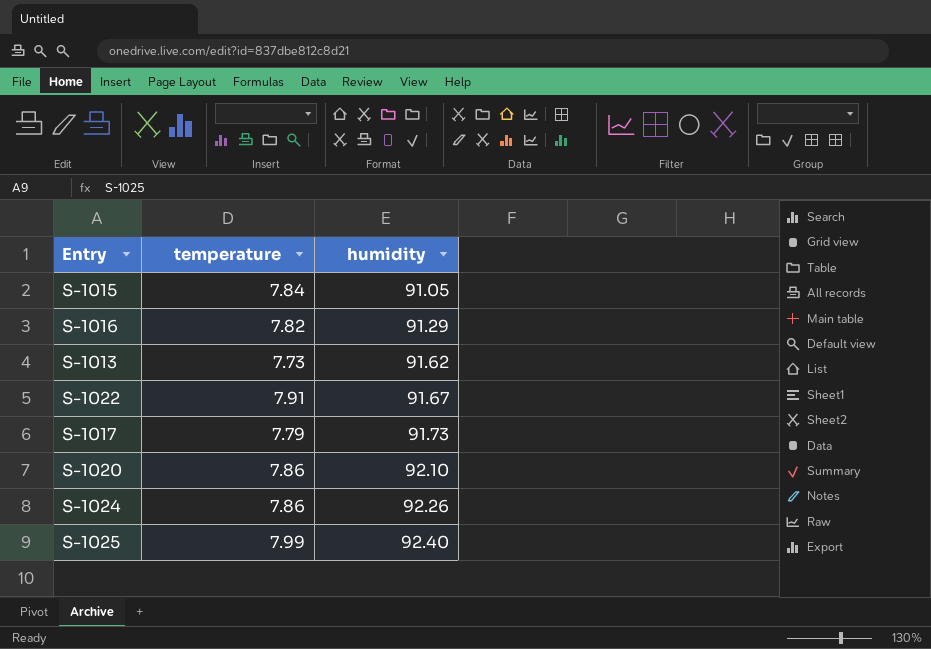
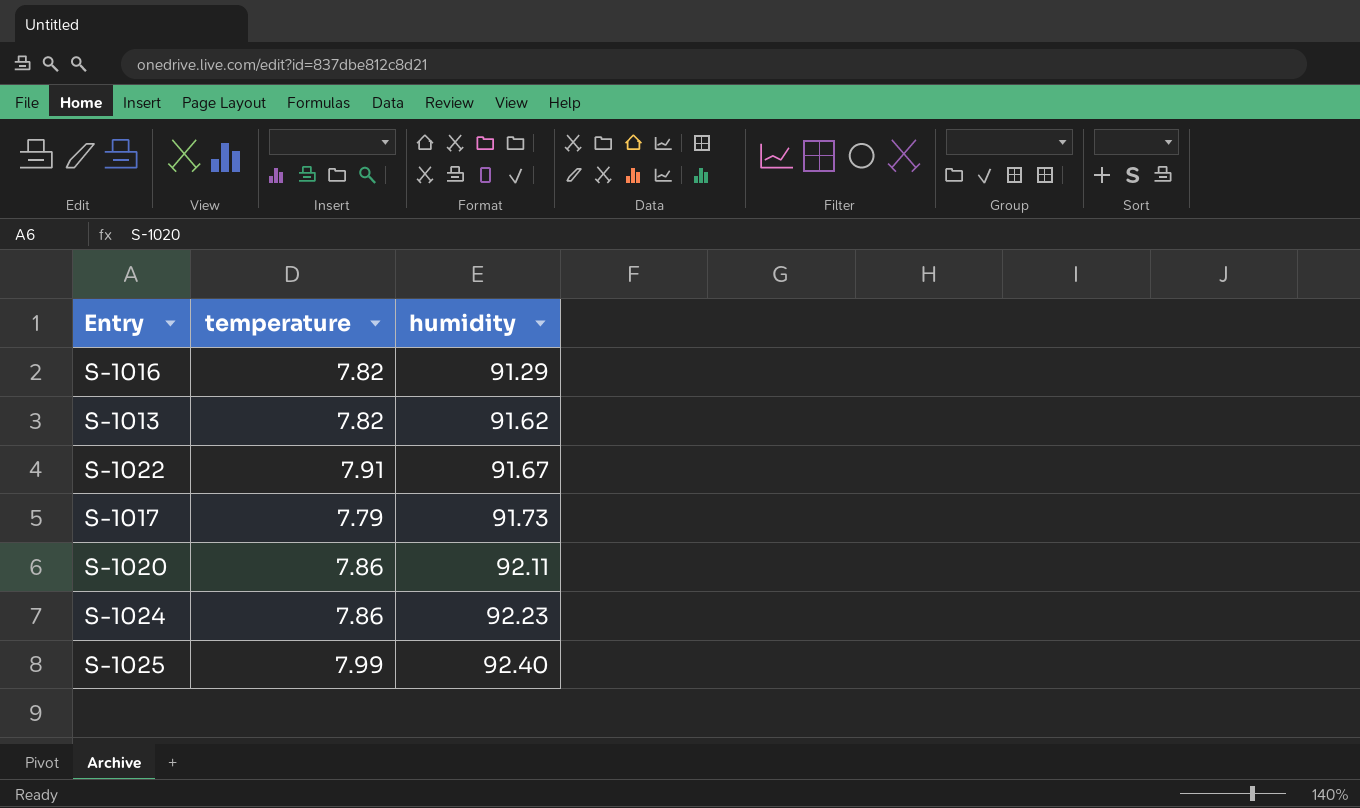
row S-1015: 7.84 | 91.05 -> none
S-1013 | temperature: 7.73 -> 7.82
S-1020 | humidity: 92.10 -> 92.11
S-1024 | humidity: 92.26 -> 92.23

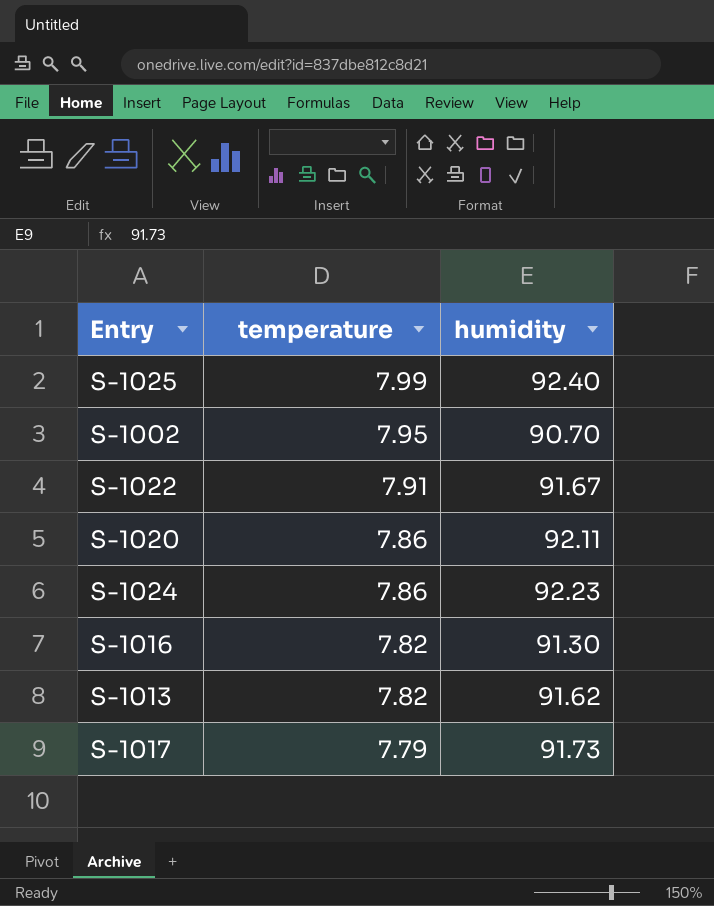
row order: humidity ascending -> temperature descending
row S-1002: none -> 7.95 | 90.70
S-1016 | humidity: 91.29 -> 91.30

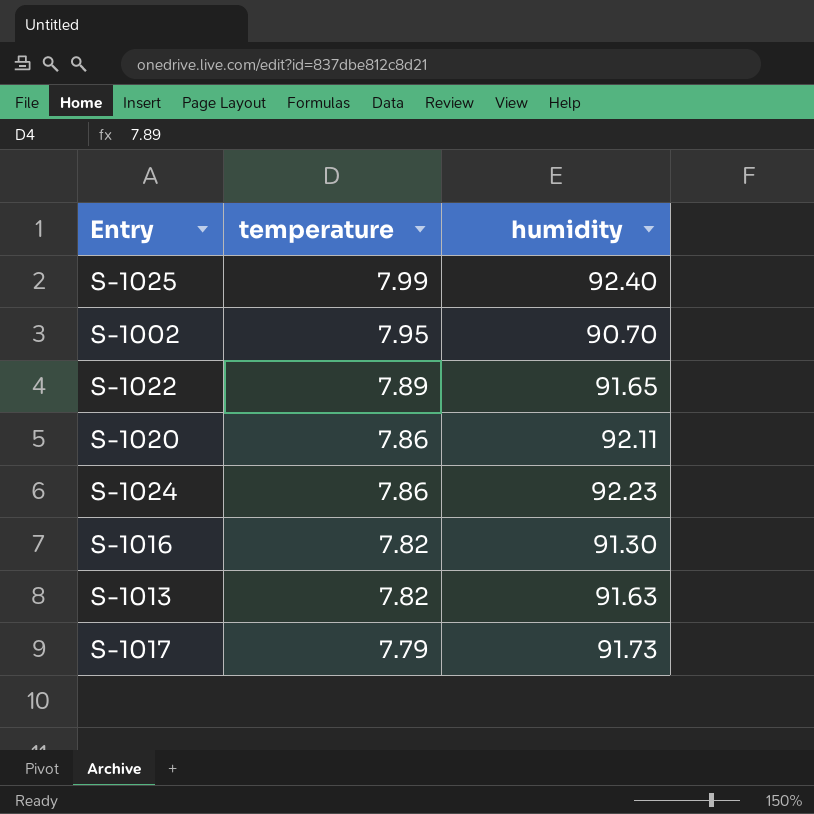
S-1022 | temperature: 7.91 -> 7.89
S-1022 | humidity: 91.67 -> 91.65
S-1013 | humidity: 91.62 -> 91.63

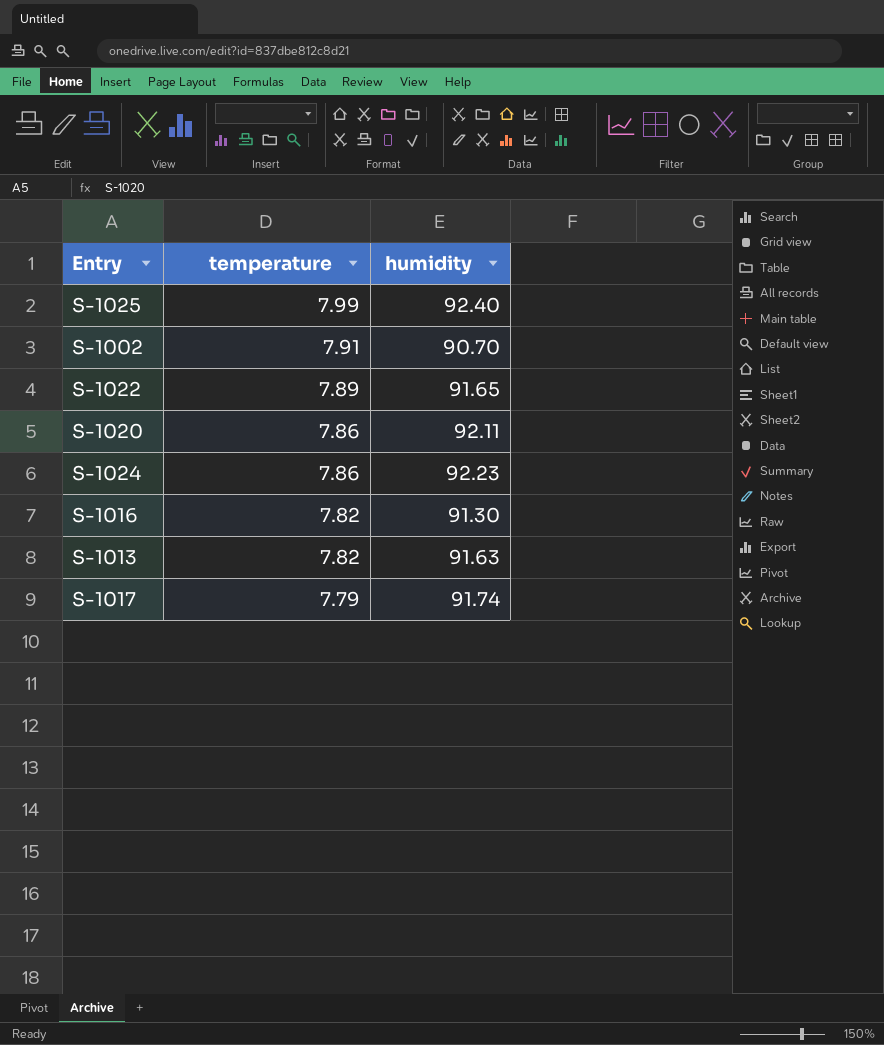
S-1002 | temperature: 7.95 -> 7.91
S-1017 | humidity: 91.73 -> 91.74

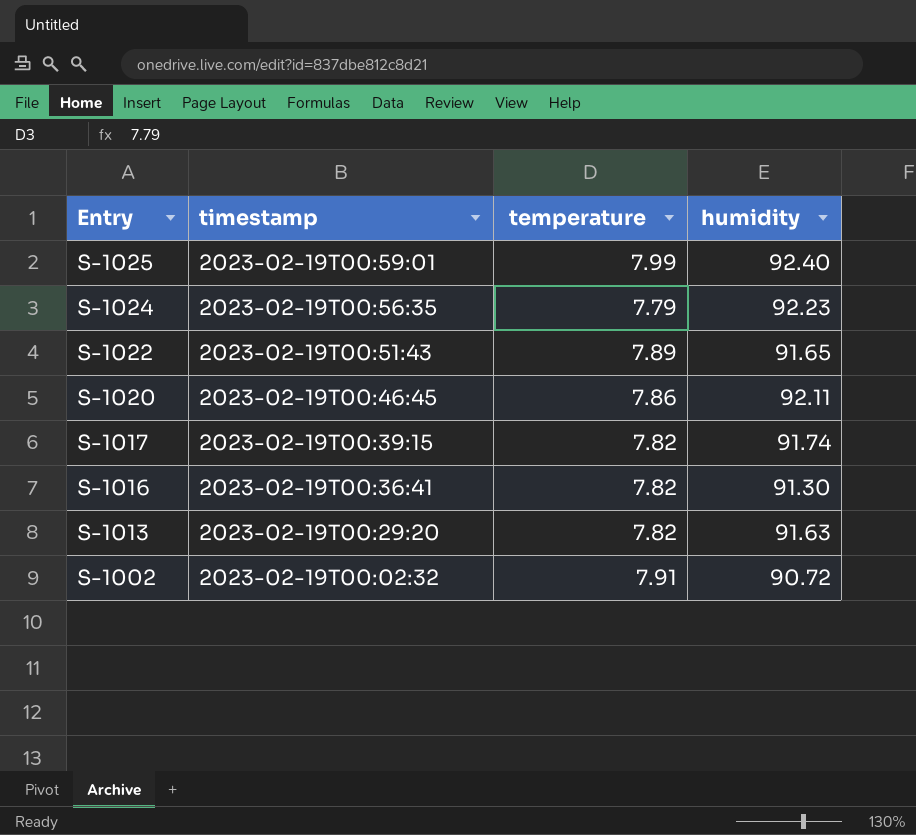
row order: temperature descending -> Entry descending
column timestamp | position: none -> 2
S-1024 | temperature: 7.86 -> 7.79
S-1017 | temperature: 7.79 -> 7.82
S-1002 | humidity: 90.70 -> 90.72

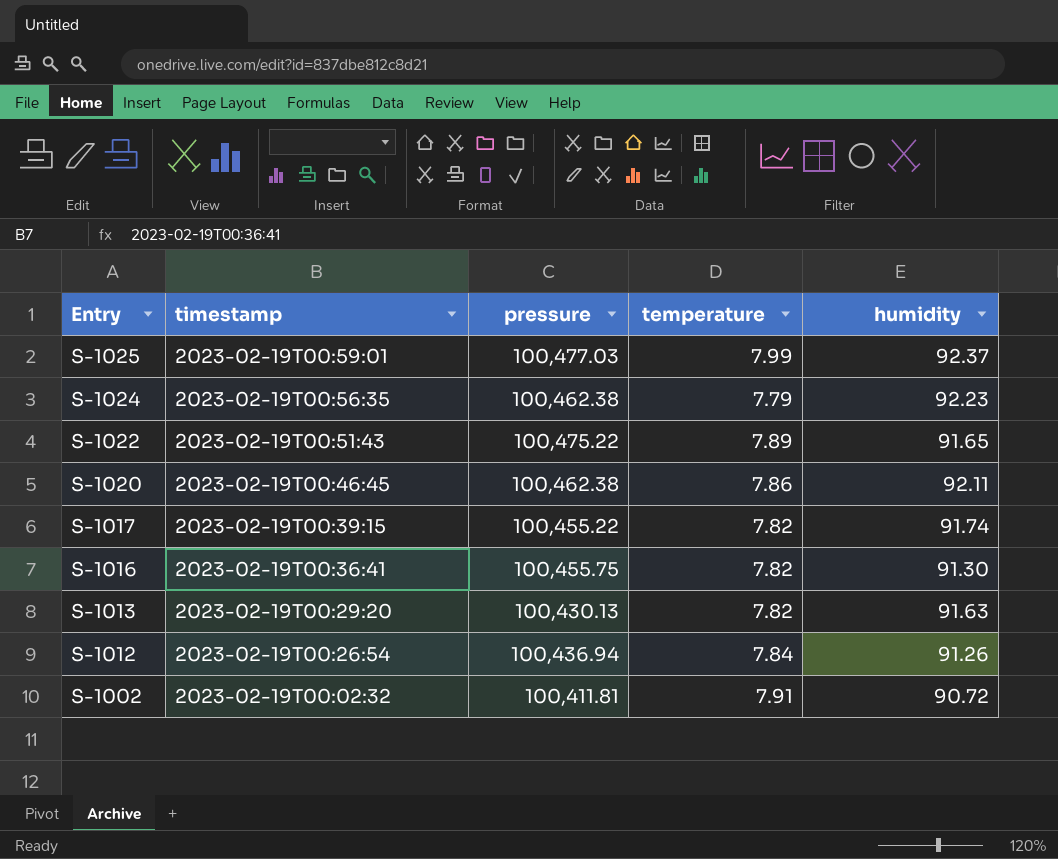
column pressure | position: none -> 3
S-1025 | humidity: 92.40 -> 92.37
row S-1012: none -> 2023-02-19T00:26:54 | 100,436.94 | 7.84 | 91.26

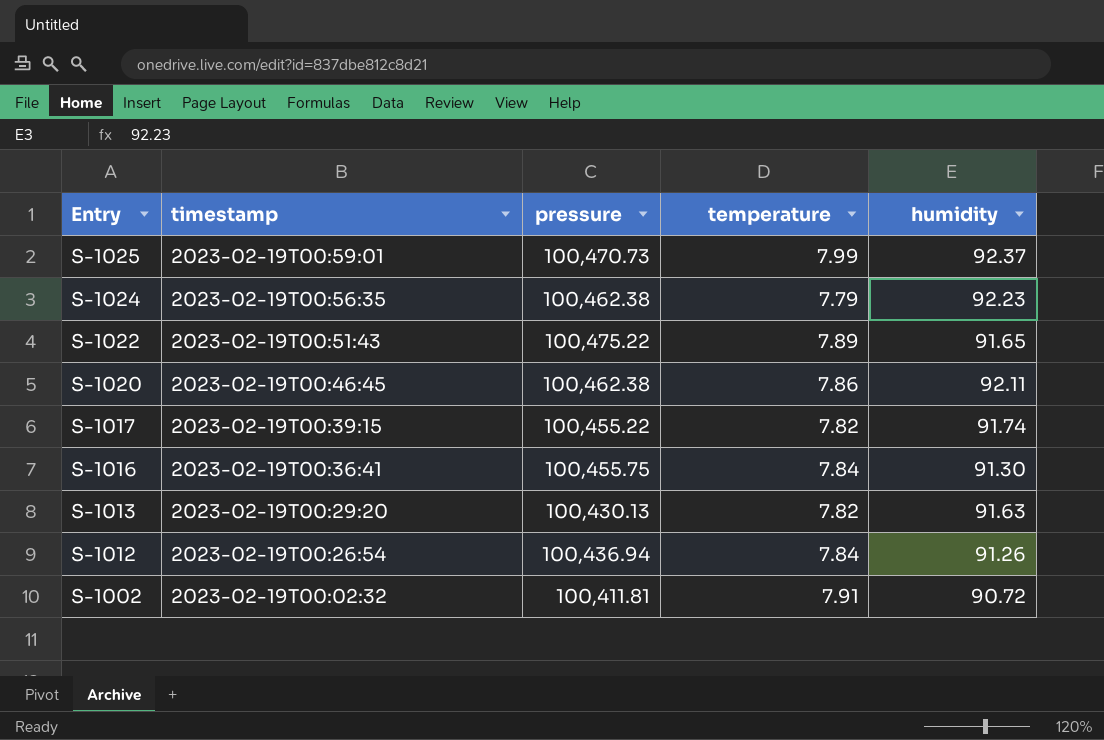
S-1025 | pressure: 100,477.03 -> 100,470.73
S-1016 | temperature: 7.82 -> 7.84

